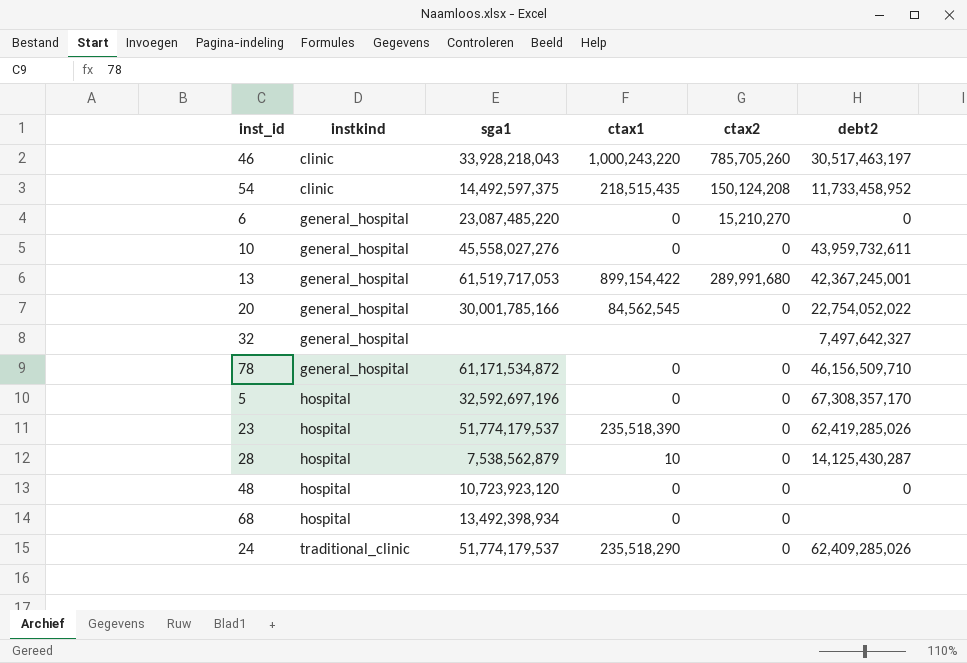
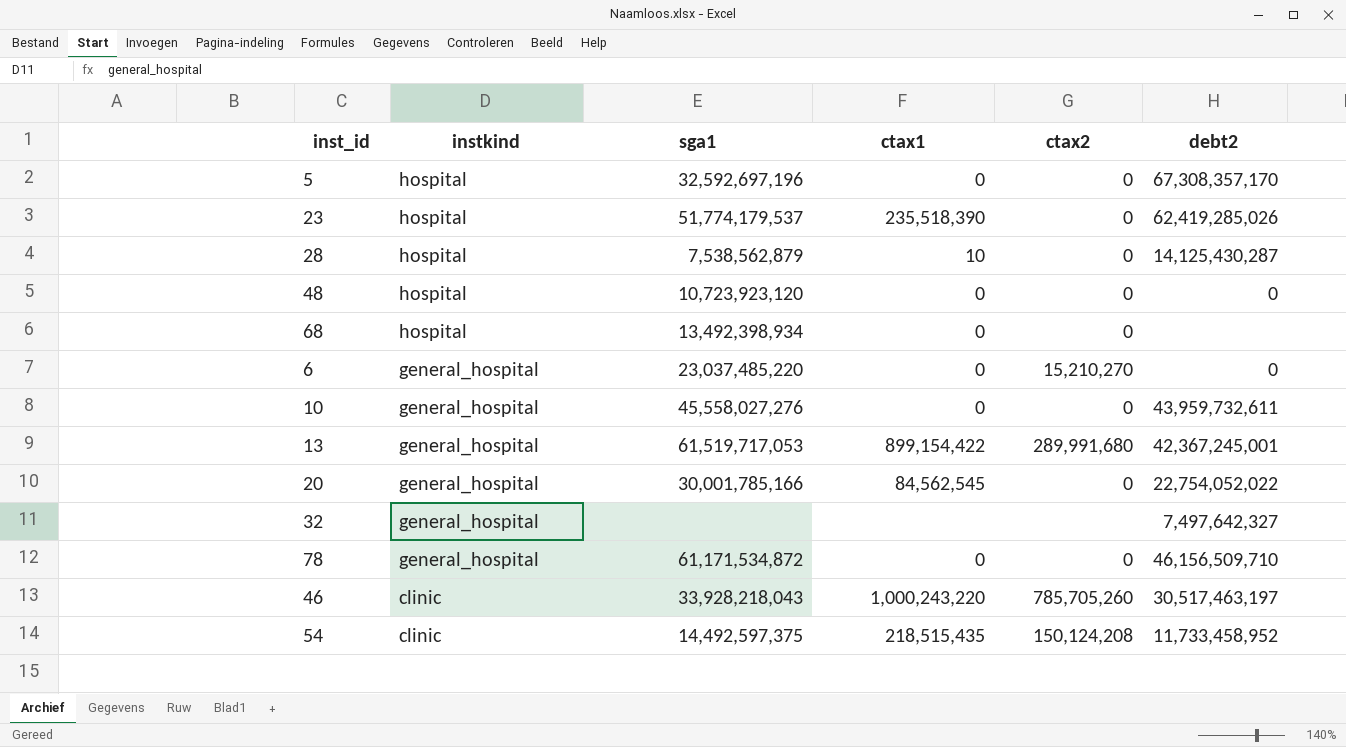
row order: instkind ascending -> instkind descending
row 24: traditional_clinic | 51,774,179,537 | 235,518,290 | 0 | 62,409,285,026 -> none
6 | sga1: 23,087,485,220 -> 23,037,485,220

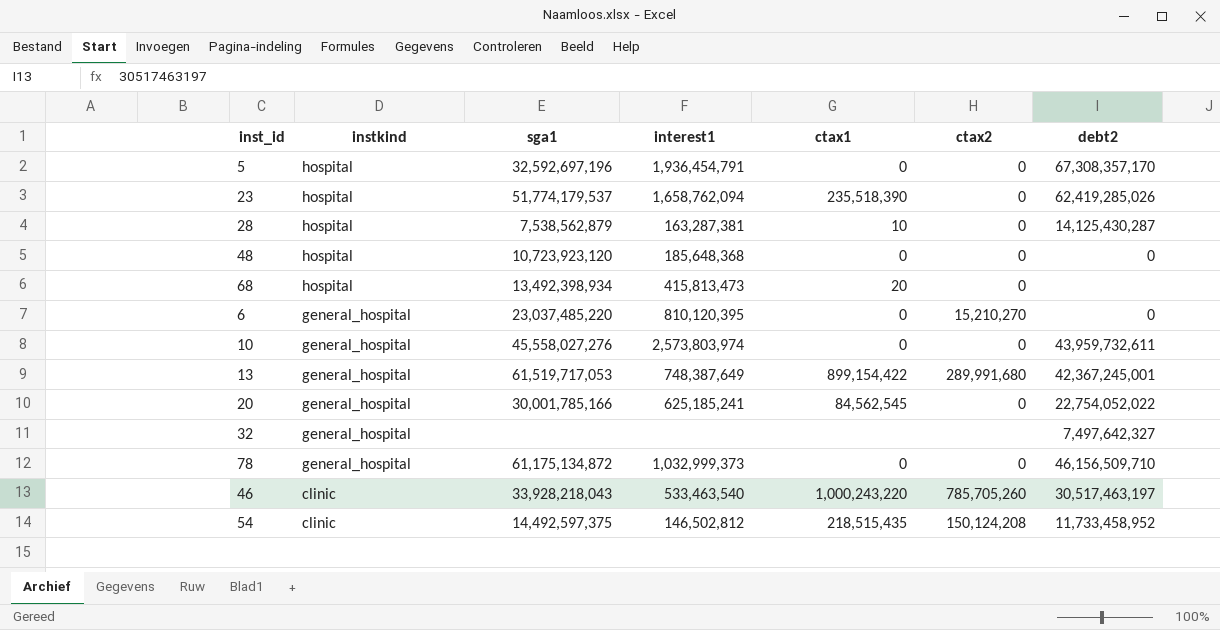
column interest1 | position: none -> 4
68 | ctax1: 0 -> 20
78 | sga1: 61,171,534,872 -> 61,175,134,872

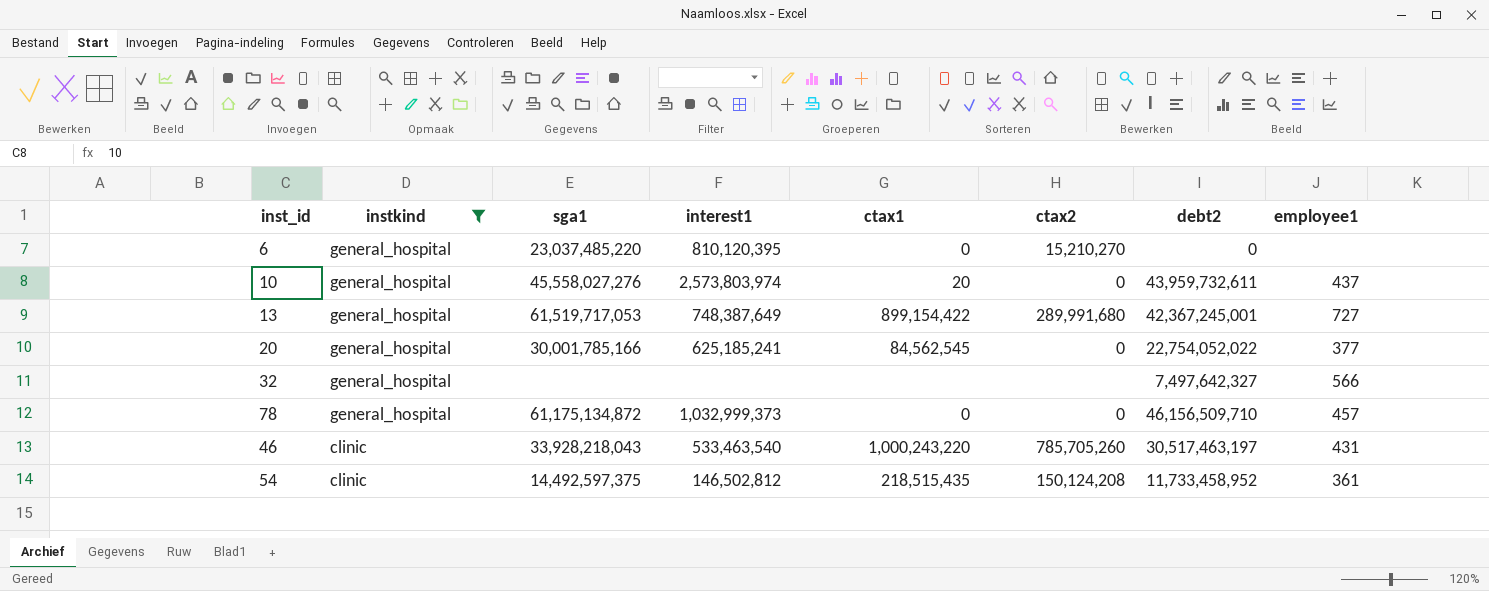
filter: none -> instkind != hospital
column employee1 | position: none -> 8
10 | ctax1: 0 -> 20

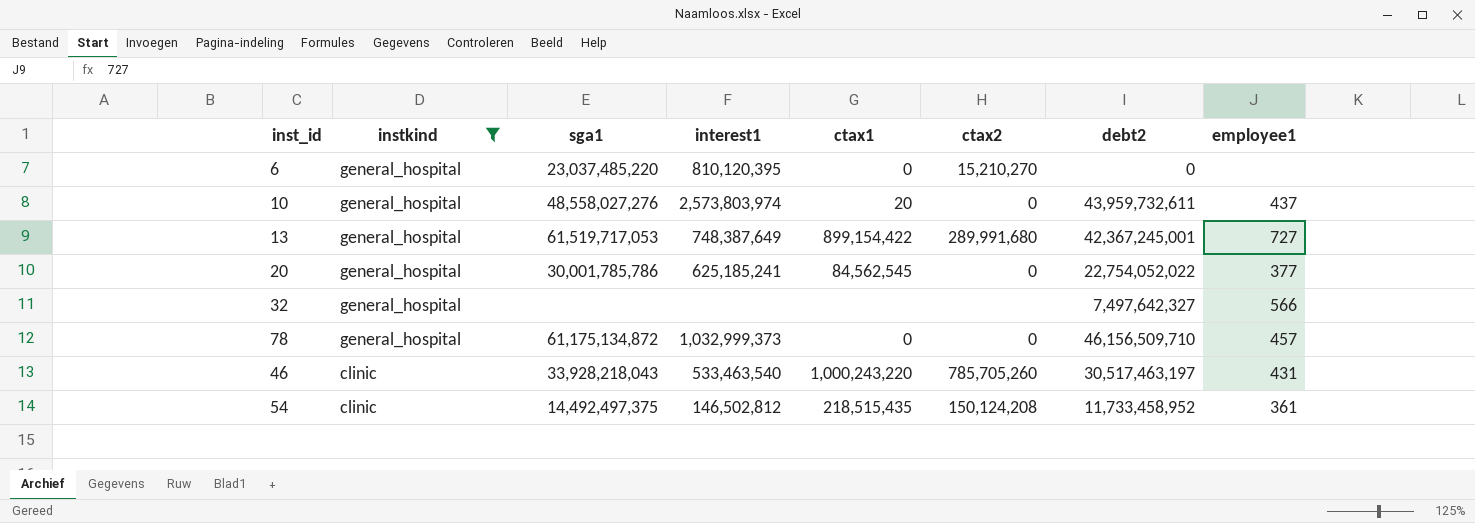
10 | sga1: 45,558,027,276 -> 48,558,027,276
20 | sga1: 30,001,785,166 -> 30,001,785,786
54 | sga1: 14,492,597,375 -> 14,492,497,375

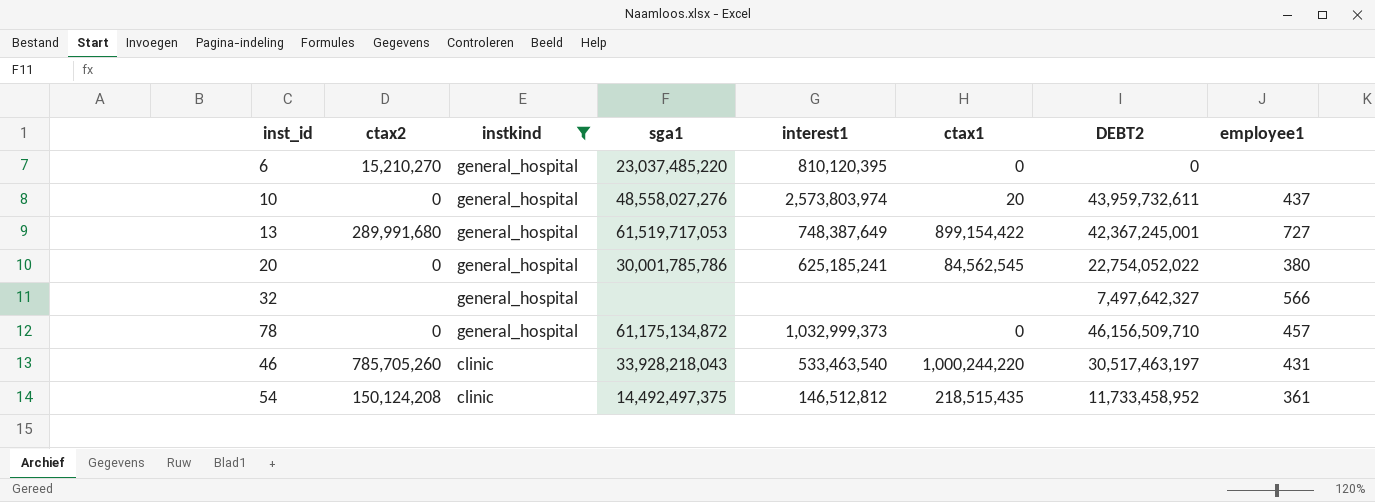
column ctax2 | position: 6 -> 2
column name: debt2 -> DEBT2
20 | employee1: 377 -> 380
46 | ctax1: 1,000,243,220 -> 1,000,244,220
54 | interest1: 146,502,812 -> 146,512,812

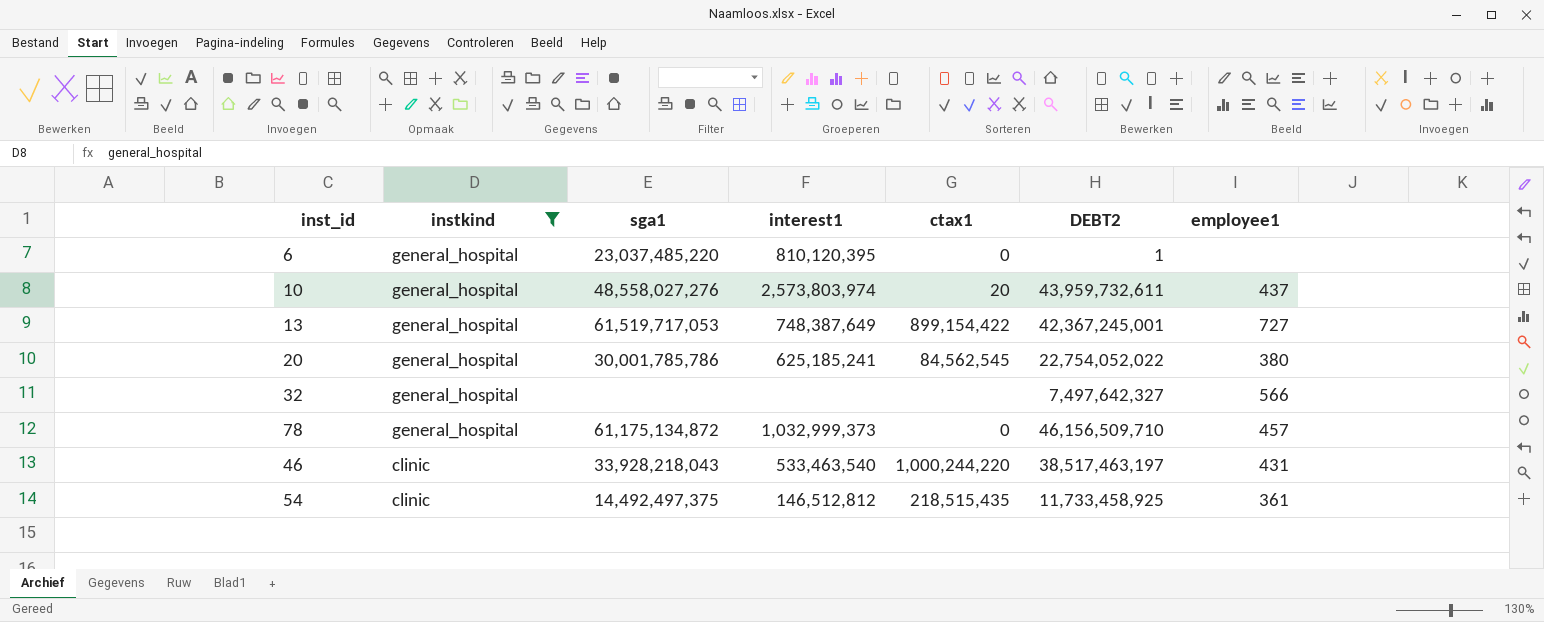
column ctax2 | position: 2 -> none
6 | DEBT2: 0 -> 1
46 | DEBT2: 30,517,463,197 -> 38,517,463,197
54 | DEBT2: 11,733,458,952 -> 11,733,458,925

